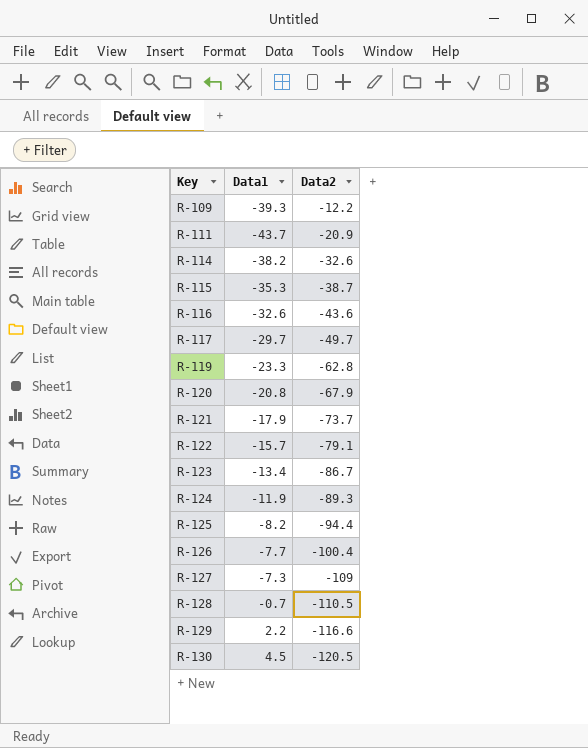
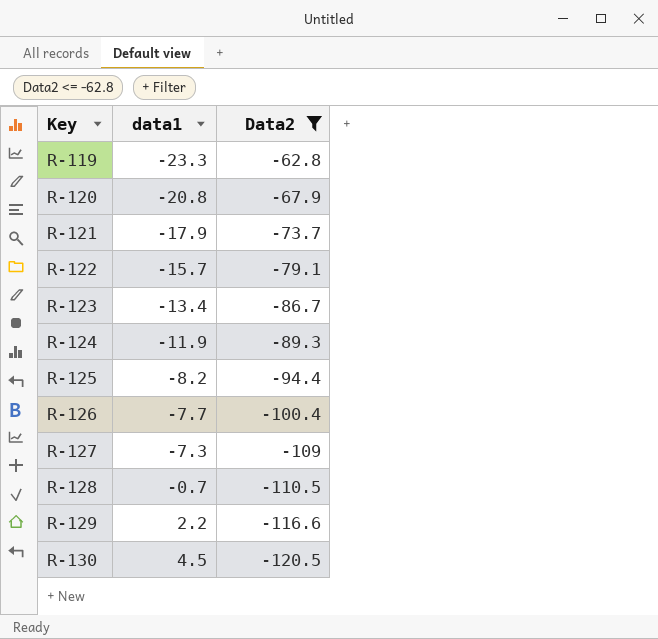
filter: none -> Data2 <= -62.8
column name: Data1 -> data1

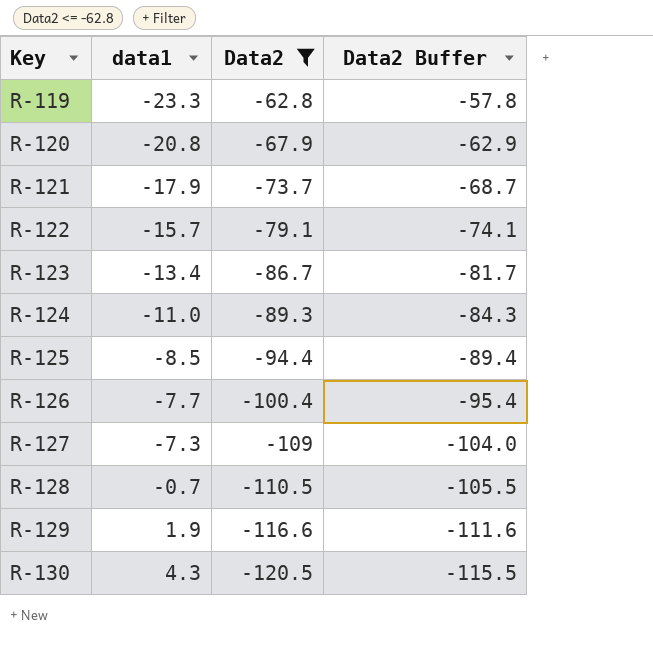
column Data2 Buffer | formula: none -> [Data2] + 5
R-124 | data1: -11.9 -> -11.0
R-125 | data1: -8.2 -> -8.5
R-129 | data1: 2.2 -> 1.9
R-130 | data1: 4.5 -> 4.3

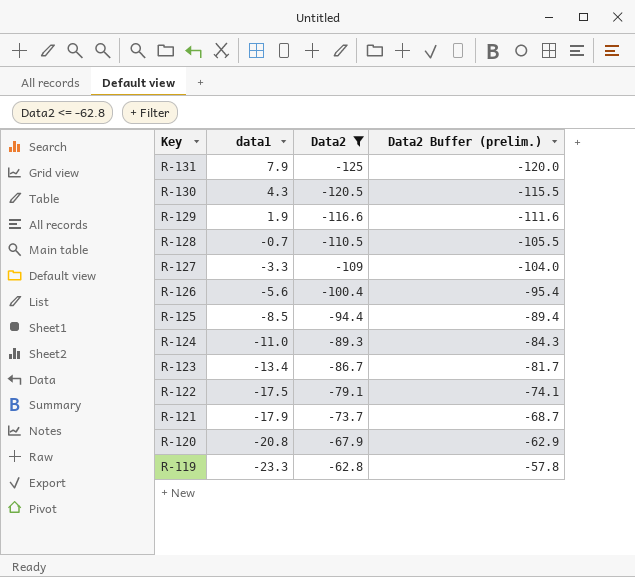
row order: Key ascending -> Key descending
column name: Data2 Buffer -> Data2 Buffer (prelim.)
row R-131: none -> 7.9 | -125 | -120.0
R-127 | data1: -7.3 -> -3.3
R-126 | data1: -7.7 -> -5.6
R-122 | data1: -15.7 -> -17.5

